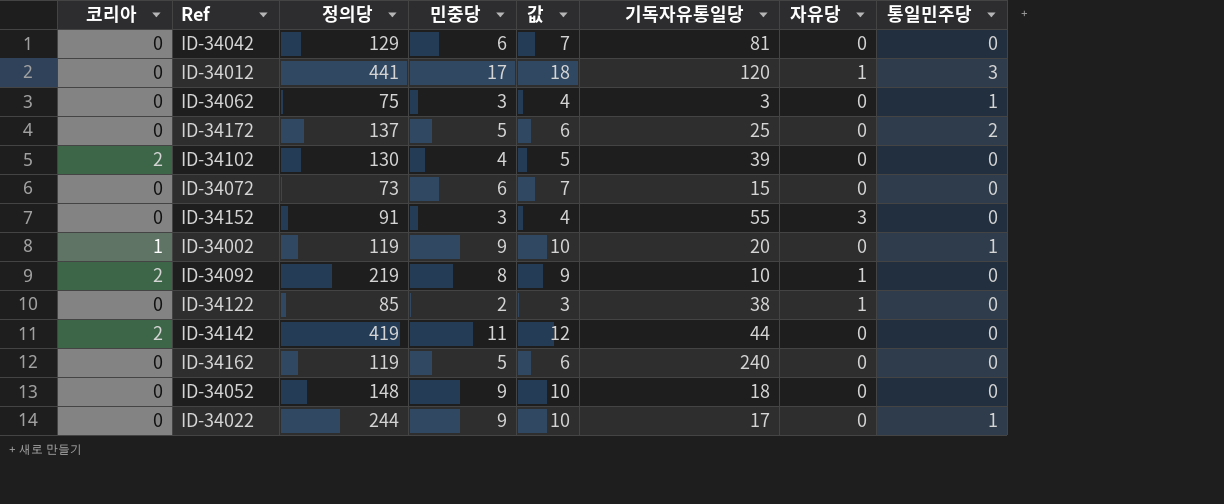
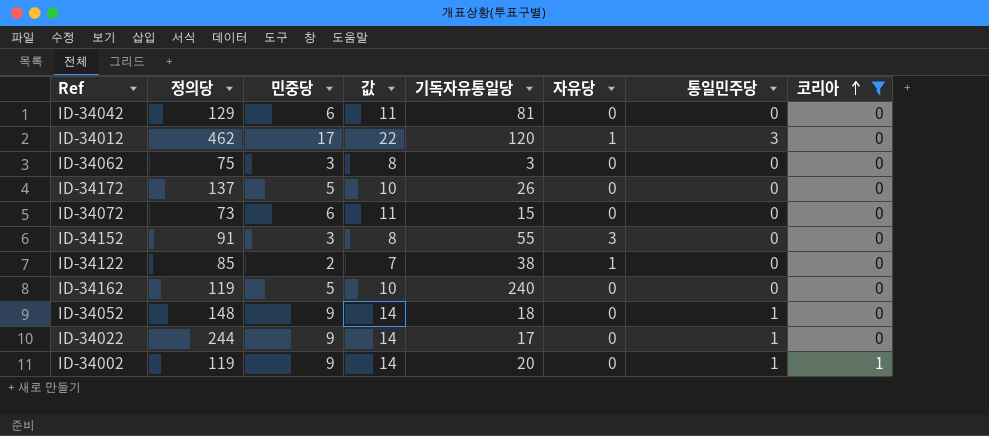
filter: none -> 코리아 != 2
row order: none -> 코리아 ascending
column 값 | formula: [민중당] + 1 -> [민중당] + 5
column 코리아 | position: 1 -> 8
ID-34012 | 정의당: 441 -> 462
ID-34062 | 통일민주당: 1 -> 0
ID-34172 | 기독자유통일당: 25 -> 26
ID-34172 | 통일민주당: 2 -> 0
ID-34052 | 통일민주당: 0 -> 1

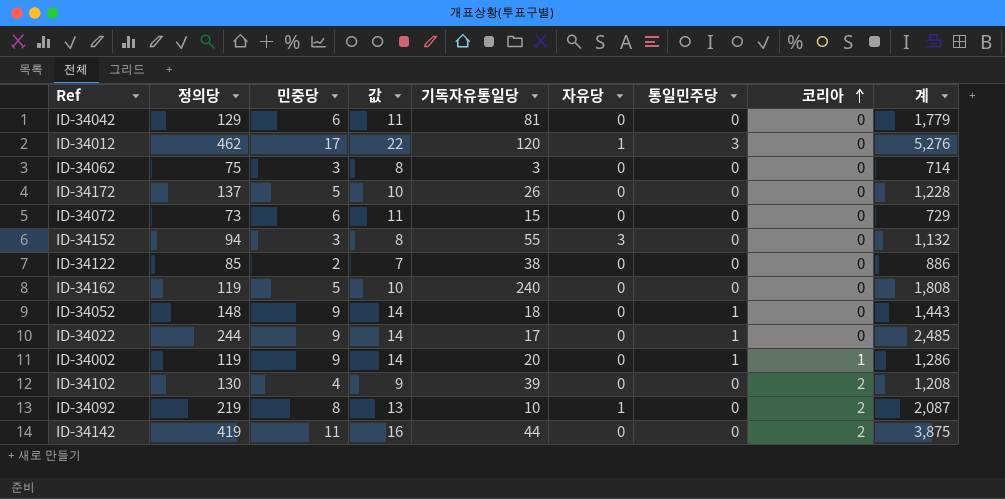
filter: 코리아 != 2 -> none
column 계 | position: none -> 9
ID-34152 | 정의당: 91 -> 94
ID-34122 | 자유당: 1 -> 0

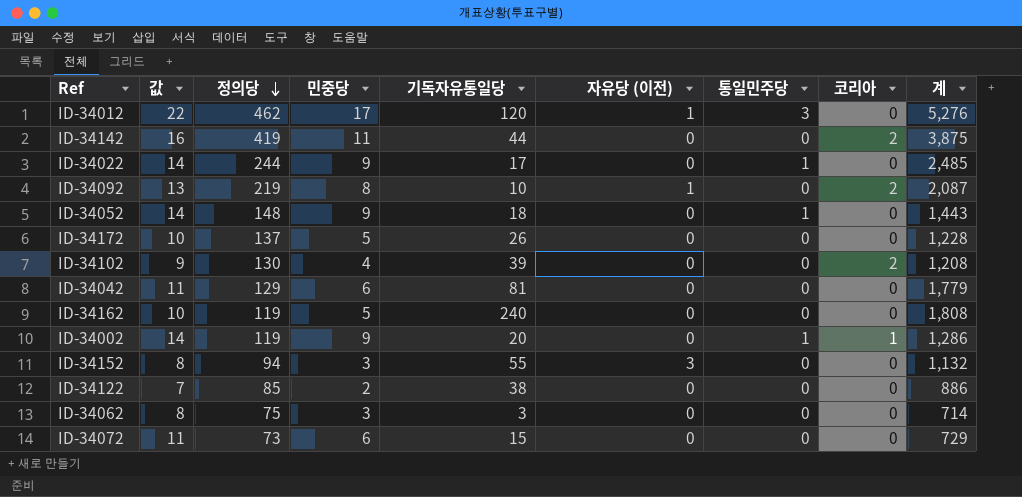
row order: 코리아 ascending -> 정의당 descending
column 값 | position: 4 -> 2
column name: 자유당 -> 자유당 (이전)

